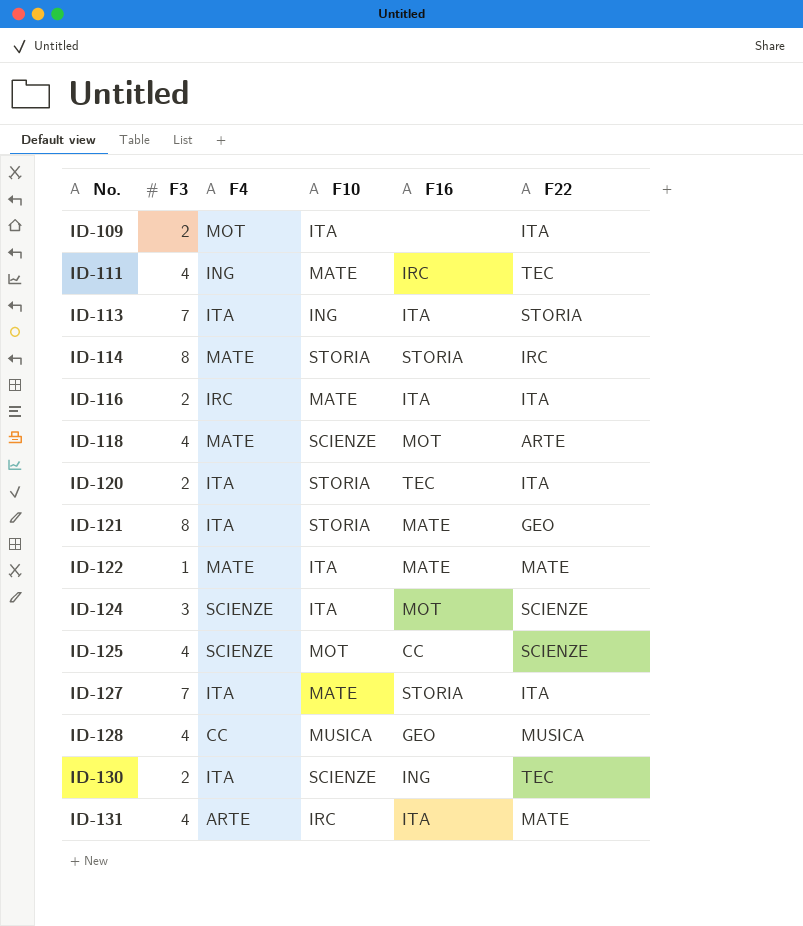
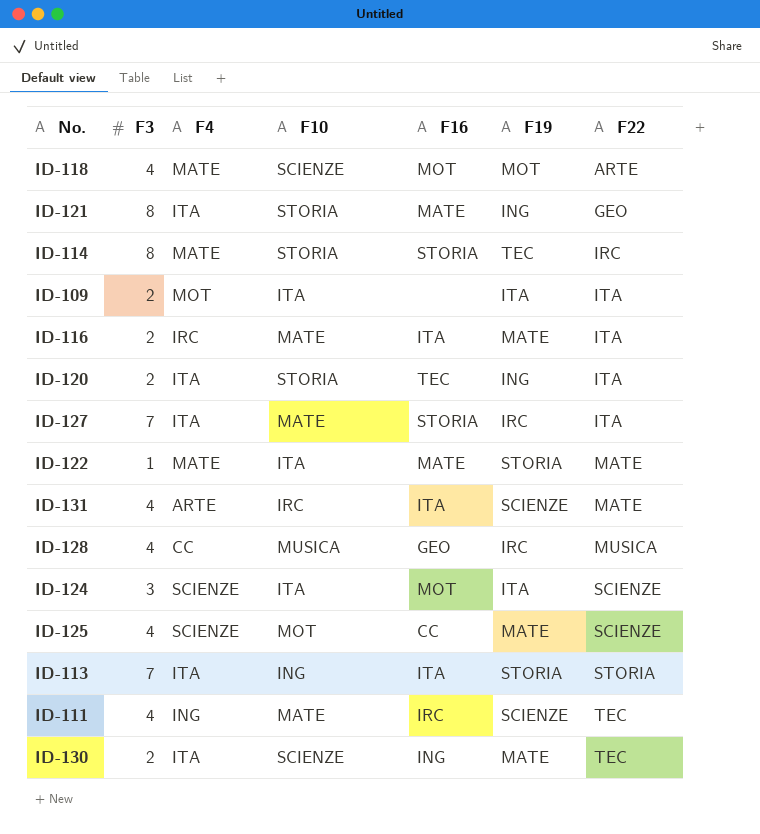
row order: No. ascending -> F22 ascending
column F19 | position: none -> 6

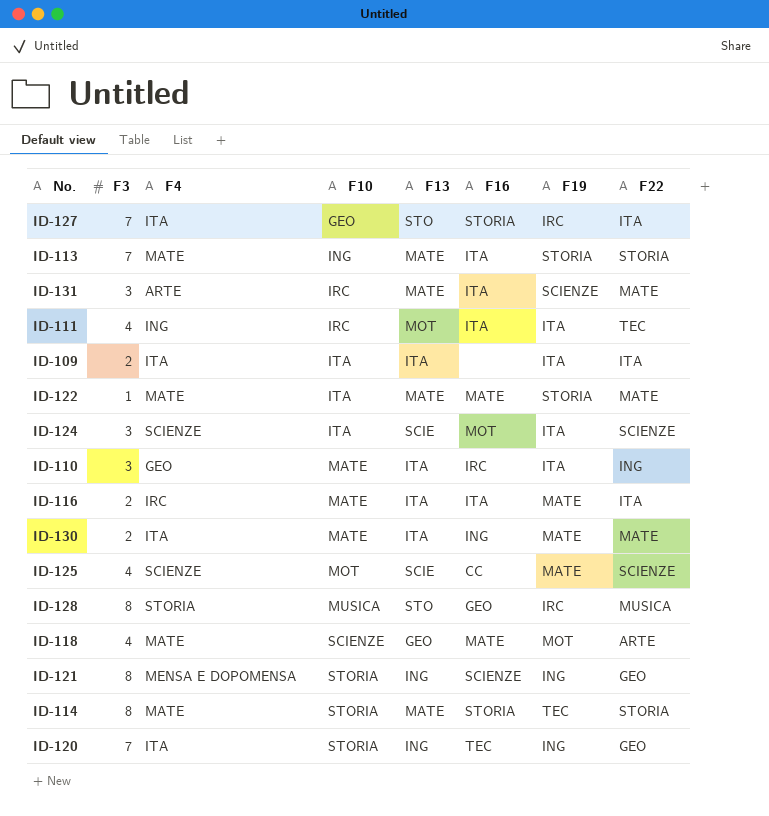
row order: F22 ascending -> F10 ascending
column F13 | position: none -> 5
ID-127 | F10: MATE -> GEO
ID-113 | F4: ITA -> MATE
ID-131 | F3: 4 -> 3
ID-111 | F10: MATE -> IRC
ID-111 | F16: IRC -> ITA
ID-111 | F19: SCIENZE -> ITA
ID-109 | F4: MOT -> ITA
row ID-110: none -> 3 | GEO | MATE | ITA | IRC | ITA | ING
ID-130 | F10: SCIENZE -> MATE
ID-130 | F22: TEC -> MATE
ID-128 | F3: 4 -> 8
ID-128 | F4: CC -> STORIA
ID-118 | F16: MOT -> MATE
ID-121 | F4: ITA -> MENSA E DOPOMENSA
ID-121 | F16: MATE -> SCIENZE
ID-114 | F22: IRC -> STORIA
ID-120 | F3: 2 -> 7
ID-120 | F22: ITA -> GEO

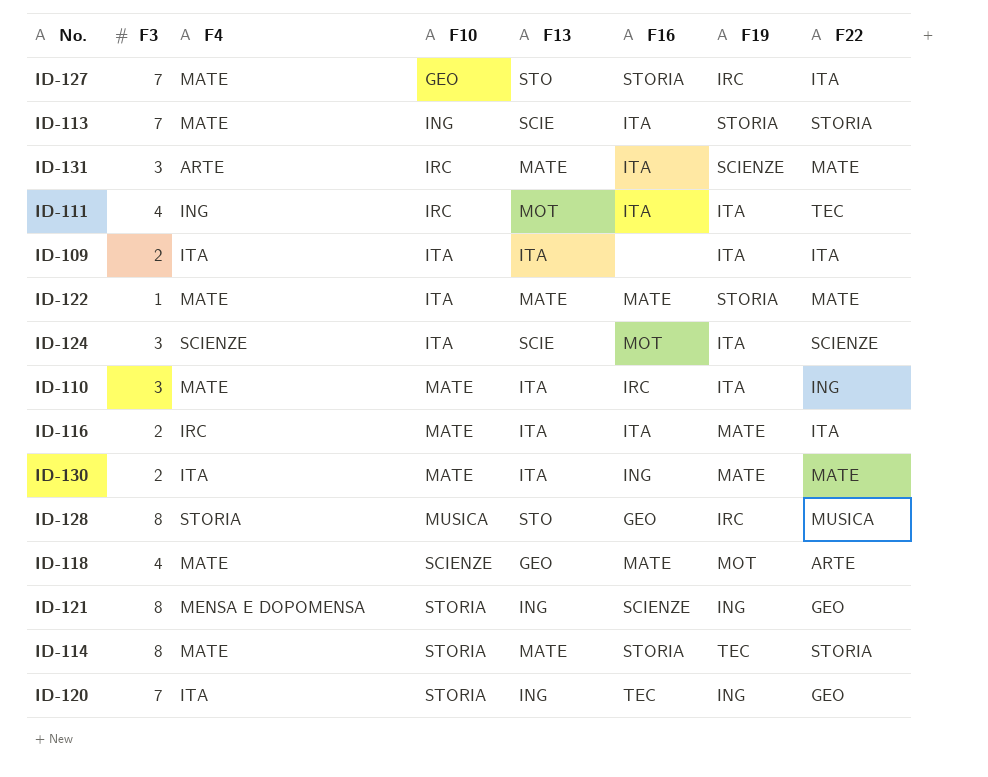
row ID-125: 4 | SCIENZE | MOT | SCIE | CC | MATE | SCIENZE -> none
ID-127 | F4: ITA -> MATE
ID-113 | F13: MATE -> SCIE
ID-110 | F4: GEO -> MATE

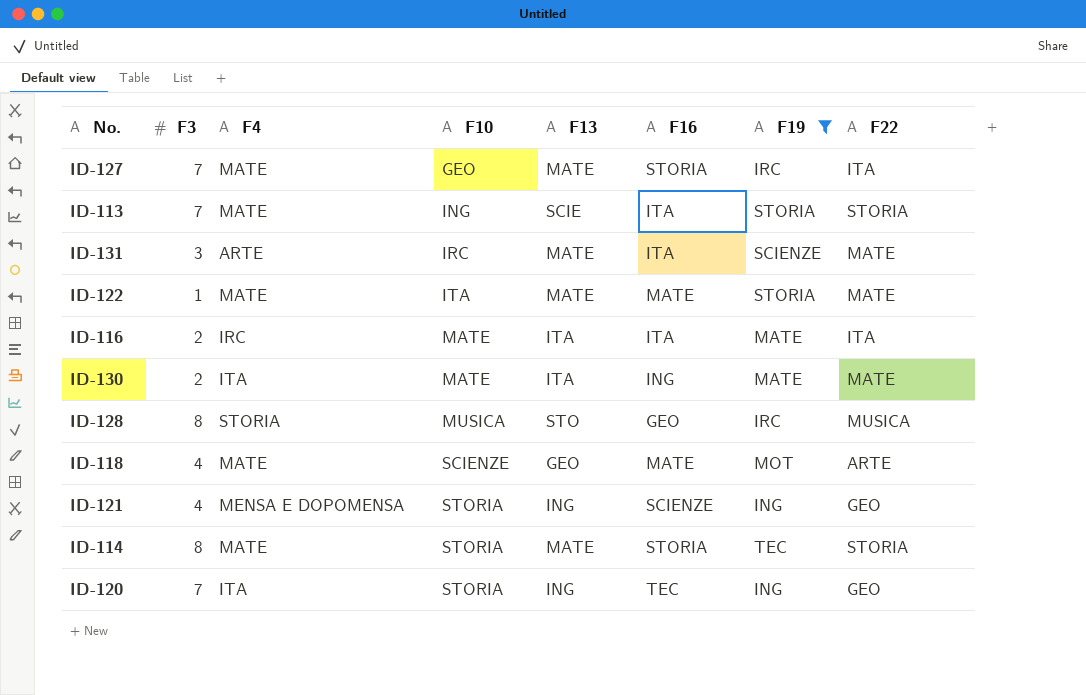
filter: none -> F19 != ITA
ID-127 | F13: STO -> MATE
ID-121 | F3: 8 -> 4

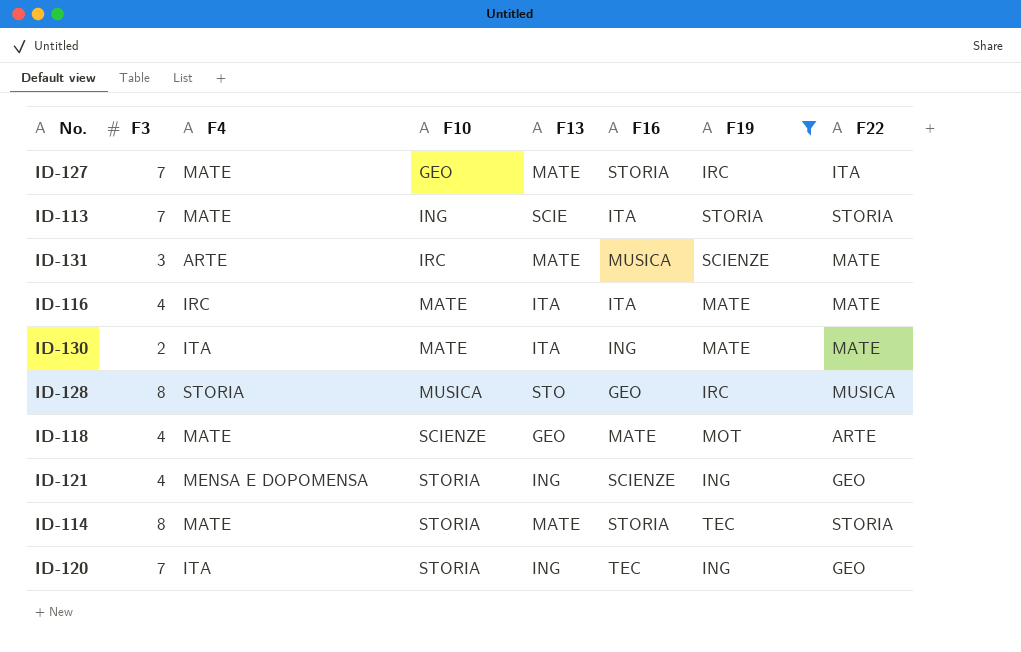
row ID-122: 1 | MATE | ITA | MATE | MATE | STORIA | MATE -> none
ID-131 | F16: ITA -> MUSICA
ID-116 | F3: 2 -> 4
ID-116 | F22: ITA -> MATE

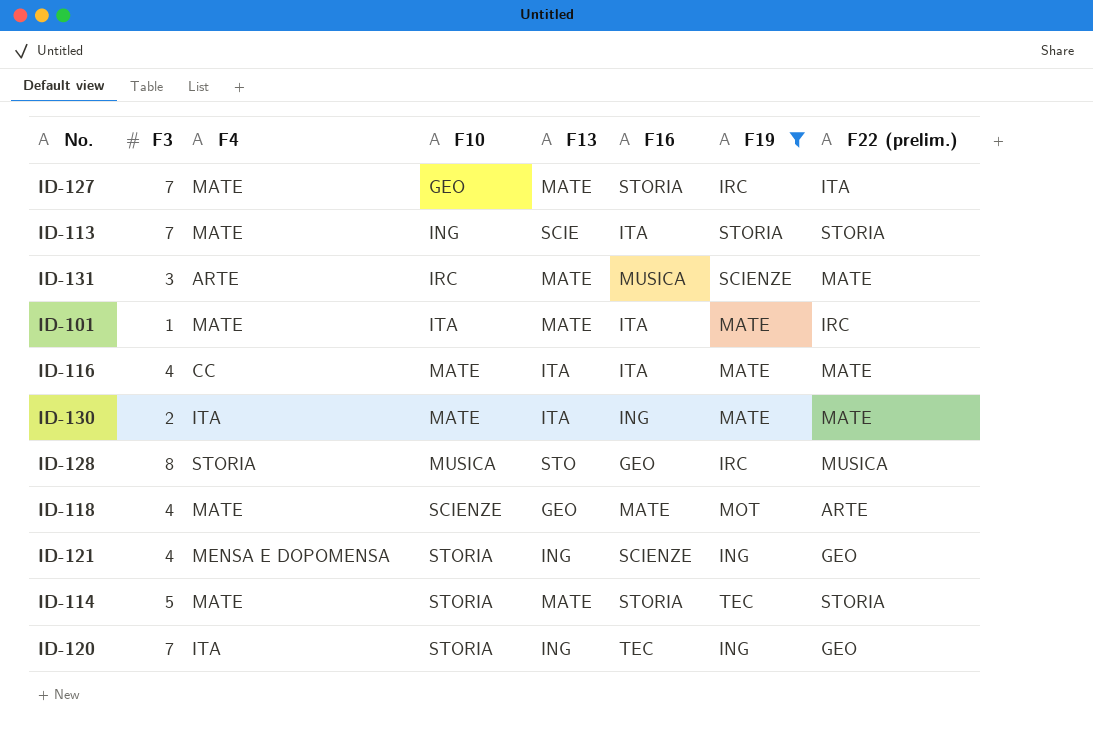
column name: F22 -> F22 (prelim.)
row ID-101: none -> 1 | MATE | ITA | MATE | ITA | MATE | IRC
ID-116 | F4: IRC -> CC
ID-114 | F3: 8 -> 5

